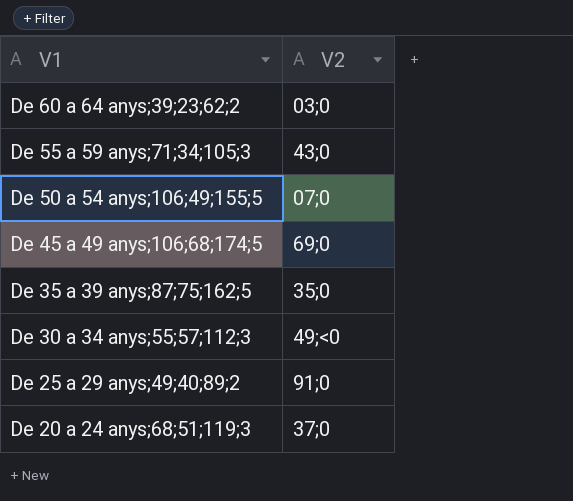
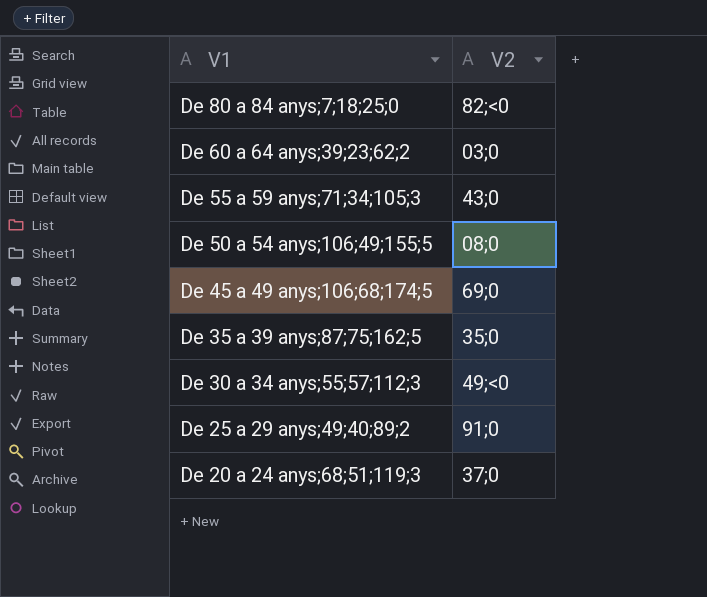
row De 80 a 84 anys;7;18;25;0: none -> 82;<0
De 50 a 54 anys;106;49;155;5 | V2: 07;0 -> 08;0

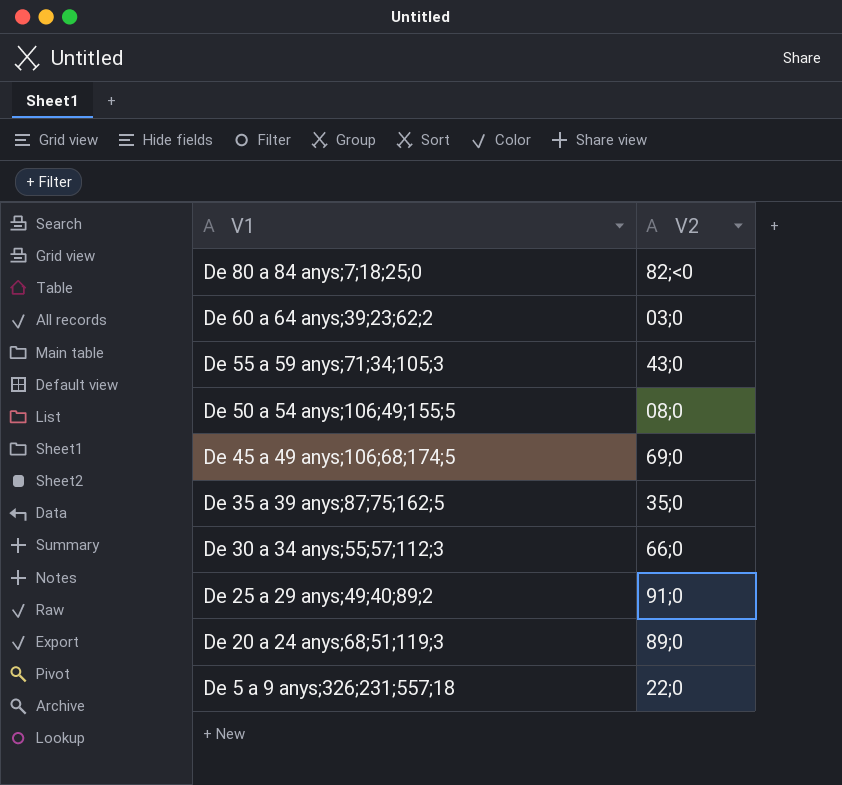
De 30 a 34 anys;55;57;112;3 | V2: 49;<0 -> 66;0
De 20 a 24 anys;68;51;119;3 | V2: 37;0 -> 89;0
row De 5 a 9 anys;326;231;557;18: none -> 22;0

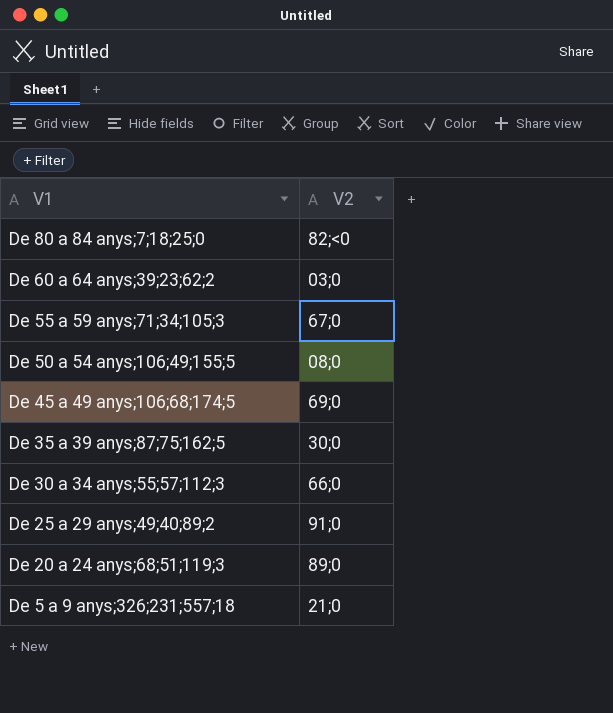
De 55 a 59 anys;71;34;105;3 | V2: 43;0 -> 67;0
De 35 a 39 anys;87;75;162;5 | V2: 35;0 -> 30;0
De 5 a 9 anys;326;231;557;18 | V2: 22;0 -> 21;0

